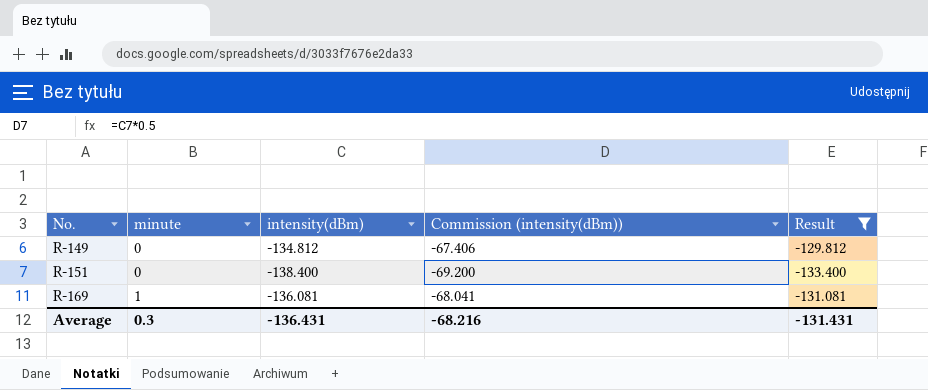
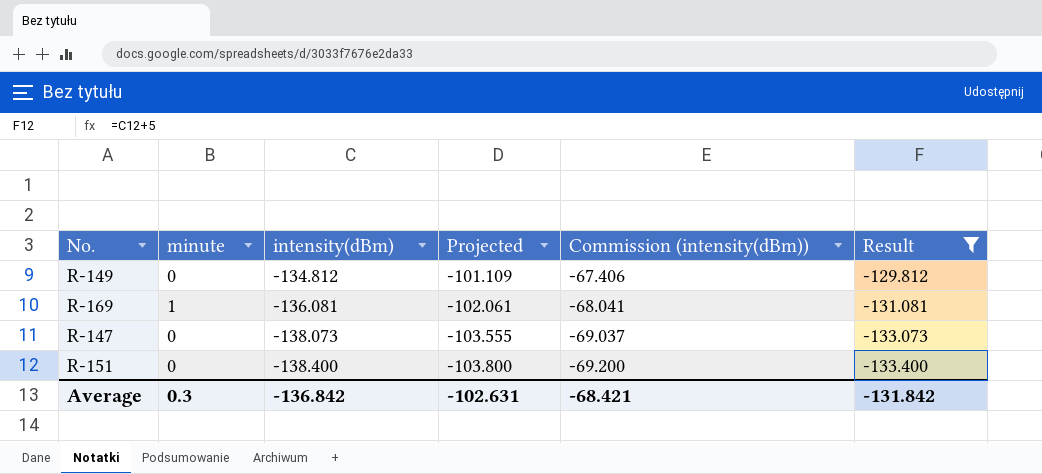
row order: No. ascending -> intensity(dBm) descending
column Projected | formula: none -> [intensity(dBm)] * 0.75
row R-147: none -> 0 | -138.073 | -103.555 | -69.037 | -133.073
Average | intensity(dBm): -136.431 -> -136.842
Average | Commission (intensity(dBm)): -68.216 -> -68.421
Average | Result: -131.431 -> -131.842

